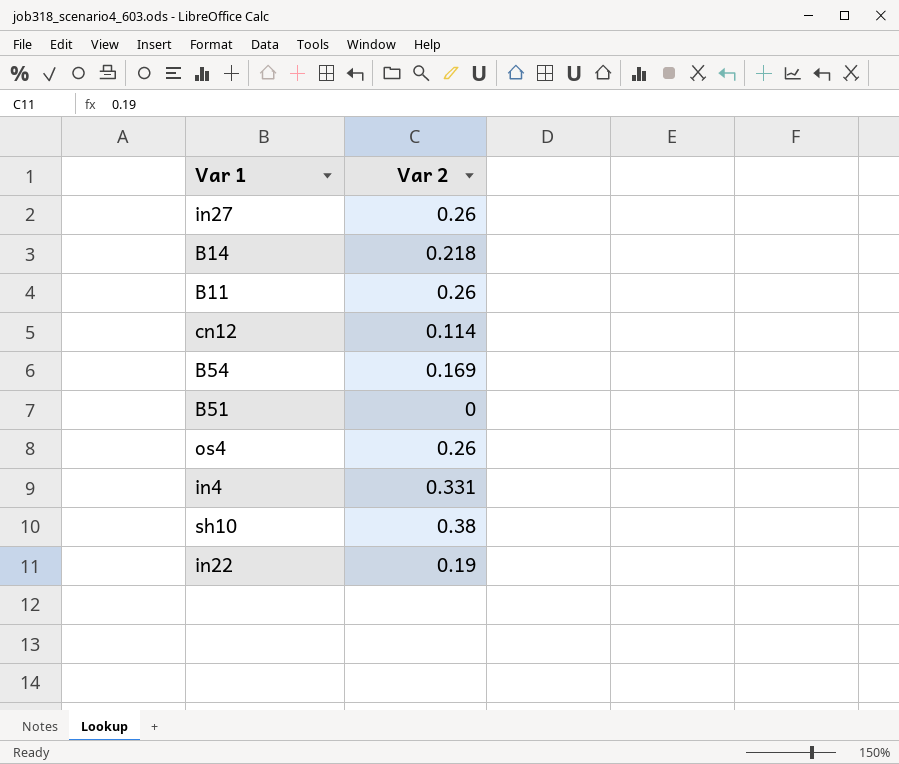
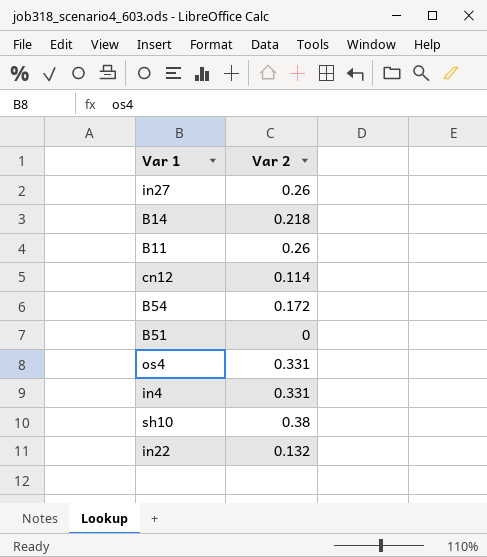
B54 | Var 2: 0.169 -> 0.172
os4 | Var 2: 0.26 -> 0.331
in22 | Var 2: 0.19 -> 0.132

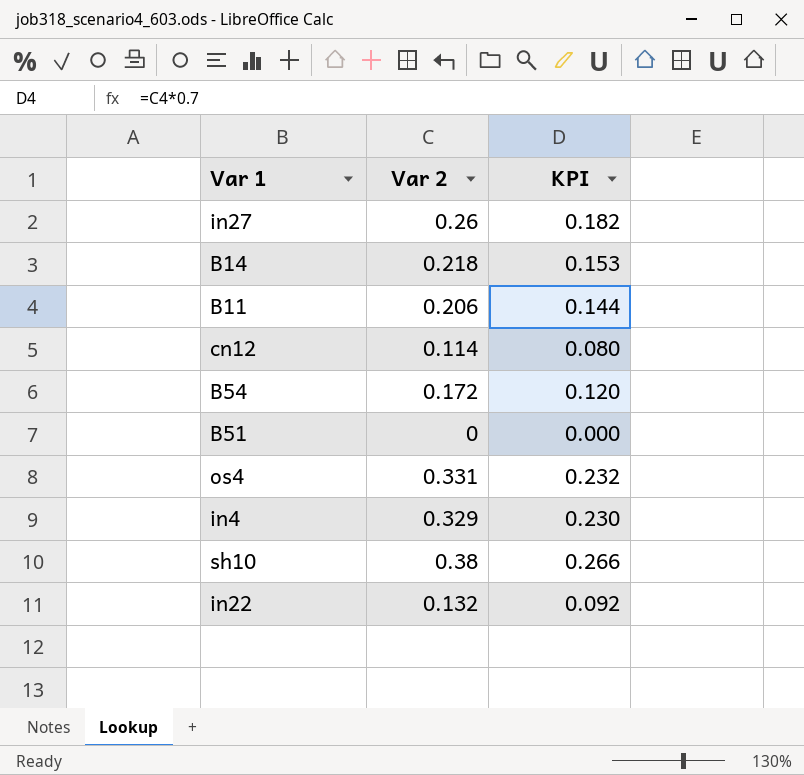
column KPI | formula: none -> [Var 2] * 0.7
B11 | Var 2: 0.26 -> 0.206
in4 | Var 2: 0.331 -> 0.329

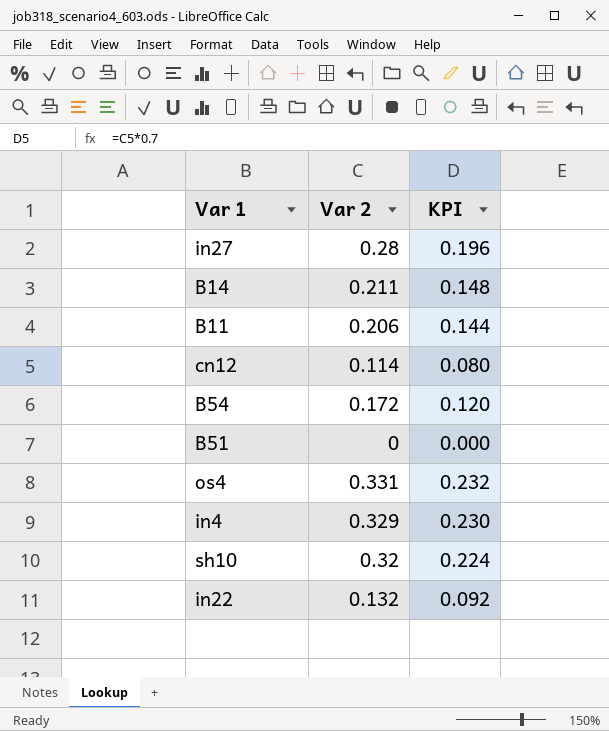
in27 | Var 2: 0.26 -> 0.28
in27 | KPI: 0.182 -> 0.196
B14 | Var 2: 0.218 -> 0.211
B14 | KPI: 0.153 -> 0.148
sh10 | Var 2: 0.38 -> 0.32
sh10 | KPI: 0.266 -> 0.224

